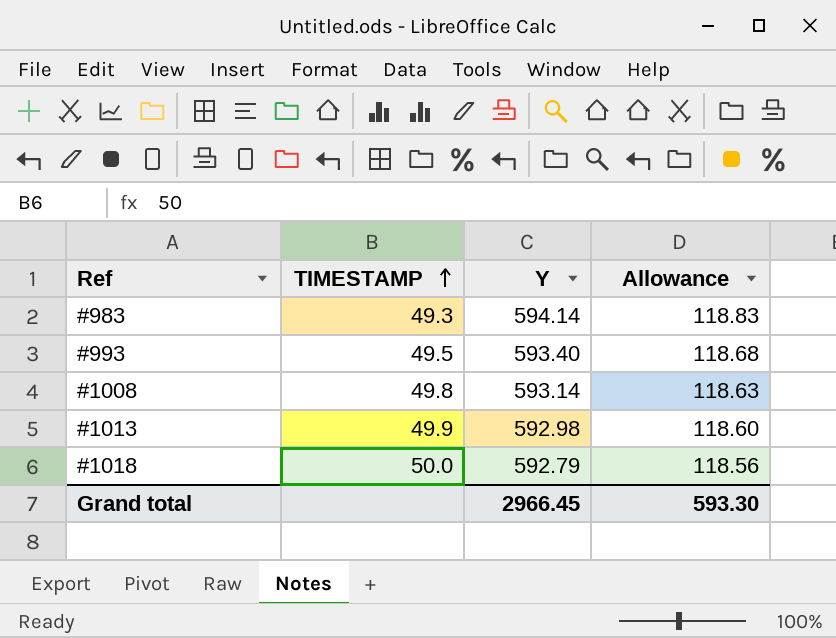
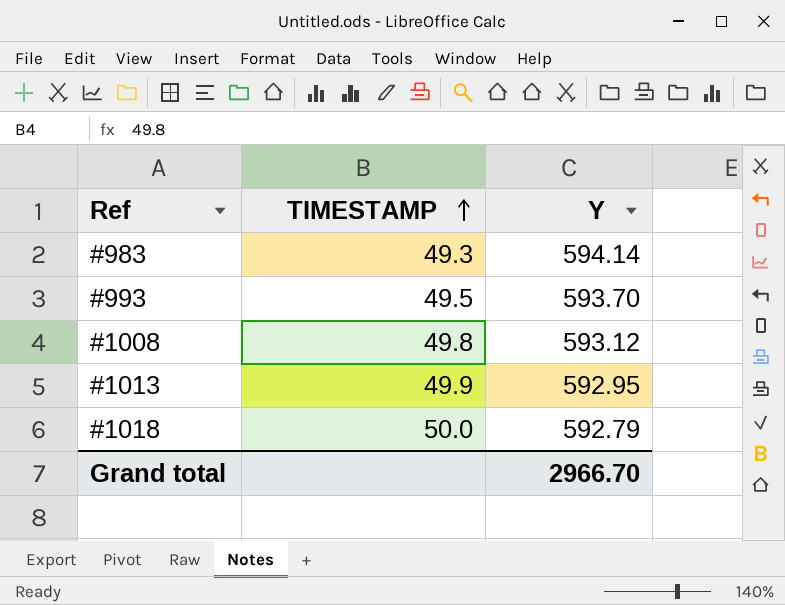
column Allowance | formula: [Y] * 0.2 -> none
#993 | Y: 593.40 -> 593.70
#1008 | Y: 593.14 -> 593.12
#1013 | Y: 592.98 -> 592.95
Grand total | Y: 2966.45 -> 2966.70

